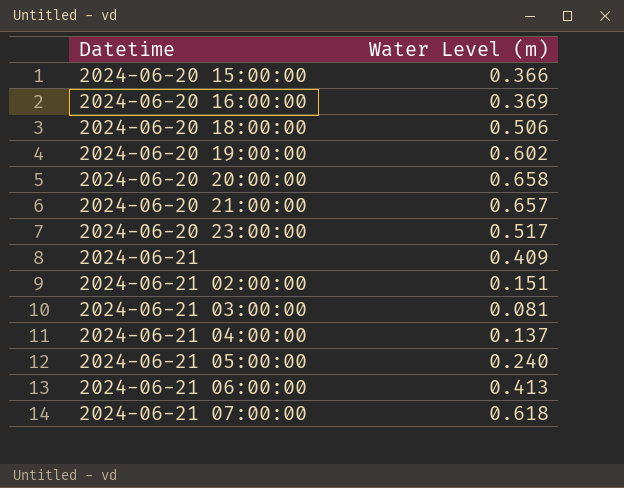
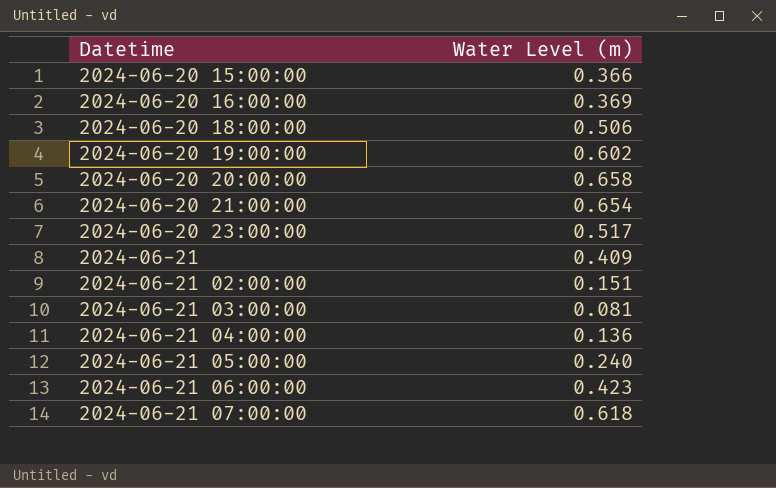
2024-06-20 21:00:00 | Water Level (m): 0.657 -> 0.654
2024-06-21 04:00:00 | Water Level (m): 0.137 -> 0.136
2024-06-21 06:00:00 | Water Level (m): 0.413 -> 0.423

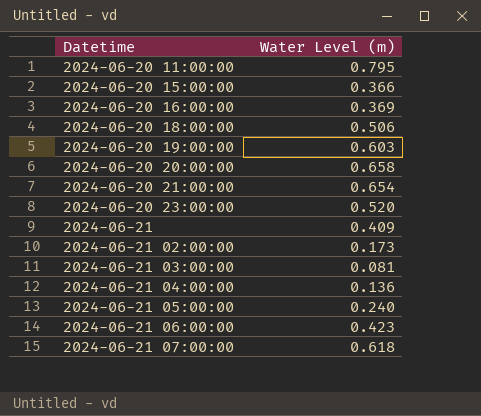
row 2024-06-20 11:00:00: none -> 0.795
2024-06-20 19:00:00 | Water Level (m): 0.602 -> 0.603
2024-06-20 23:00:00 | Water Level (m): 0.517 -> 0.520
2024-06-21 02:00:00 | Water Level (m): 0.151 -> 0.173

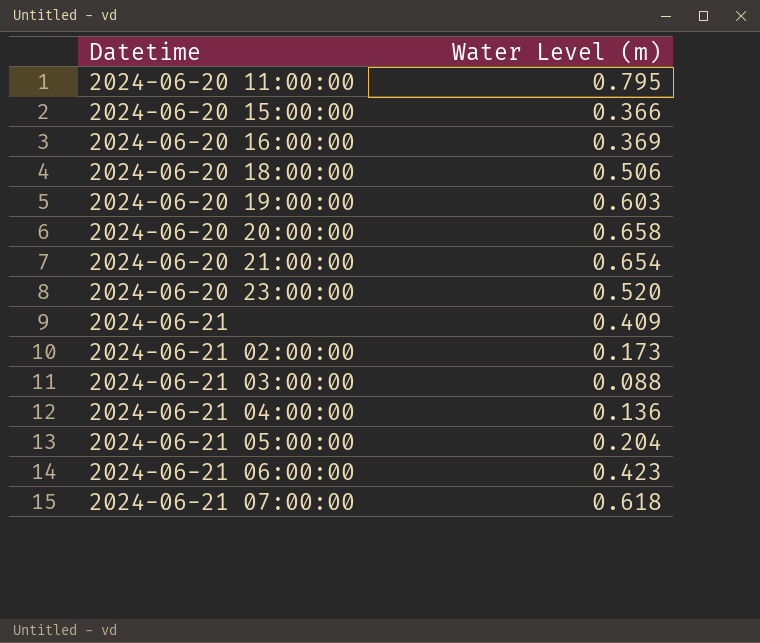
2024-06-21 03:00:00 | Water Level (m): 0.081 -> 0.088
2024-06-21 05:00:00 | Water Level (m): 0.240 -> 0.204

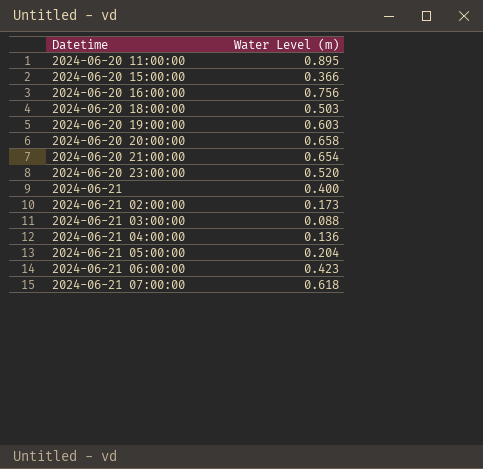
2024-06-20 11:00:00 | Water Level (m): 0.795 -> 0.895
2024-06-20 16:00:00 | Water Level (m): 0.369 -> 0.756
2024-06-20 18:00:00 | Water Level (m): 0.506 -> 0.503
2024-06-21 | Water Level (m): 0.409 -> 0.400

